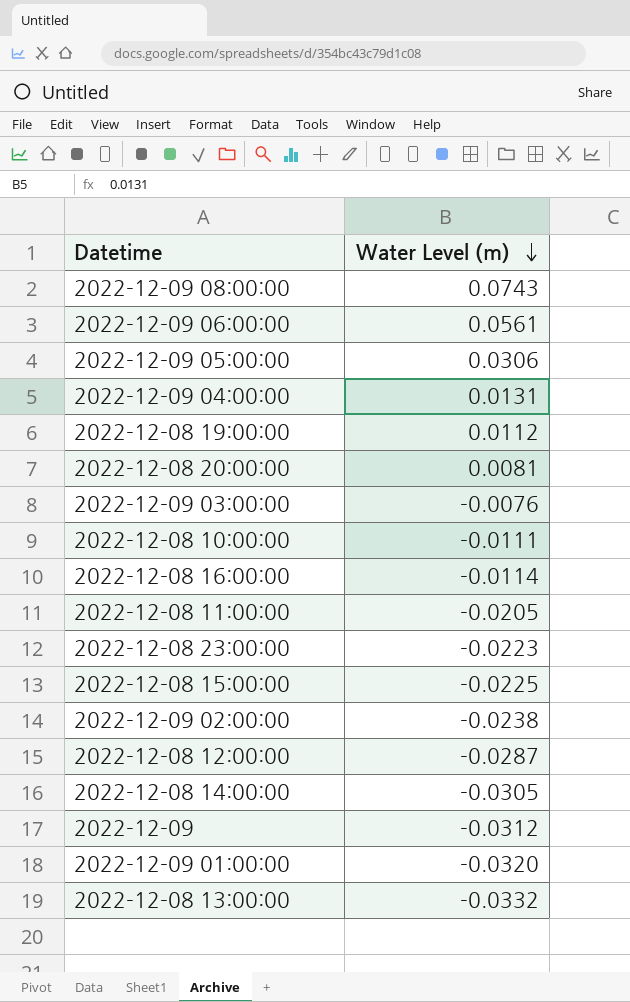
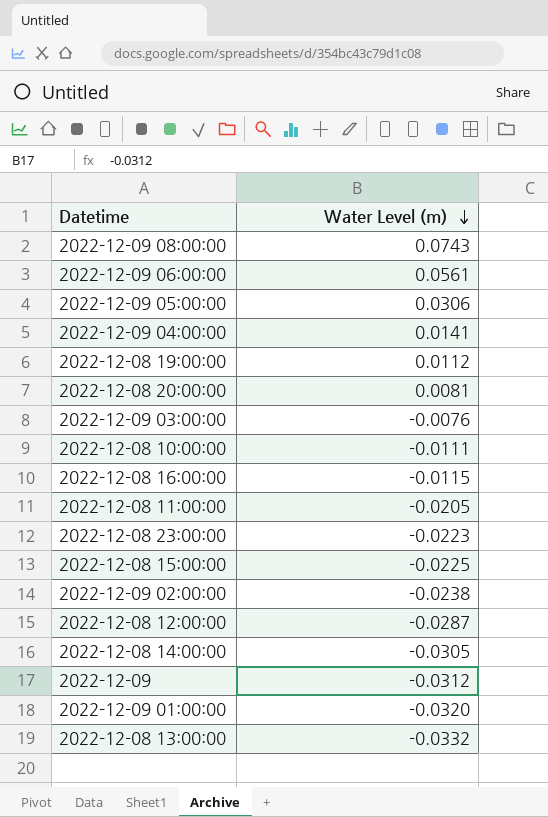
2022-12-09 04:00:00 | Water Level (m): 0.0131 -> 0.0141
2022-12-08 16:00:00 | Water Level (m): -0.0114 -> -0.0115

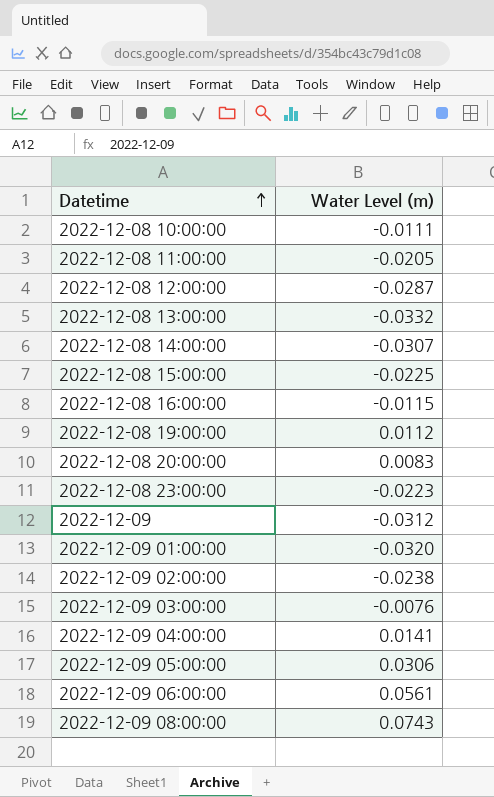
row order: Water Level (m) descending -> Datetime ascending
2022-12-08 14:00:00 | Water Level (m): -0.0305 -> -0.0307
2022-12-08 20:00:00 | Water Level (m): 0.0081 -> 0.0083

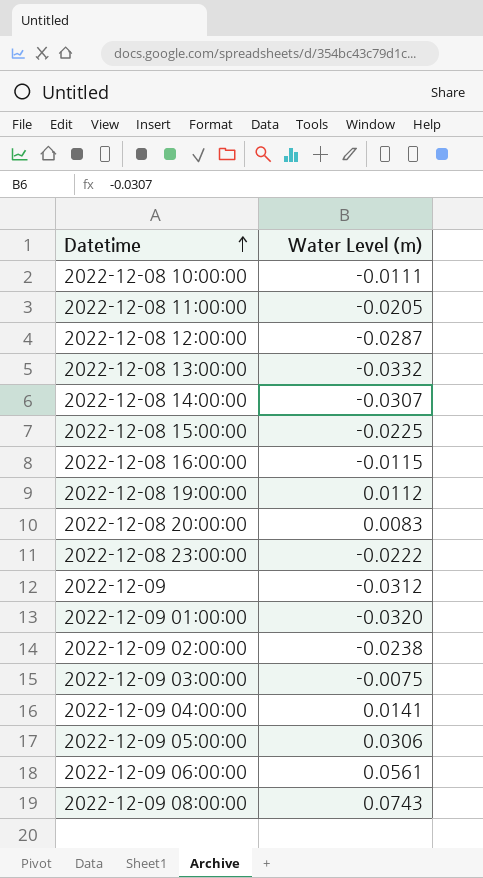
2022-12-08 23:00:00 | Water Level (m): -0.0223 -> -0.0222
2022-12-09 03:00:00 | Water Level (m): -0.0076 -> -0.0075

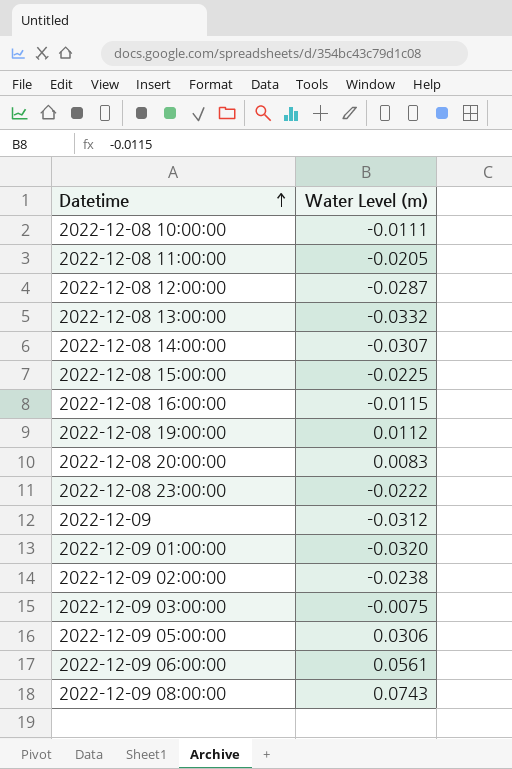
row 2022-12-09 04:00:00: 0.0141 -> none

